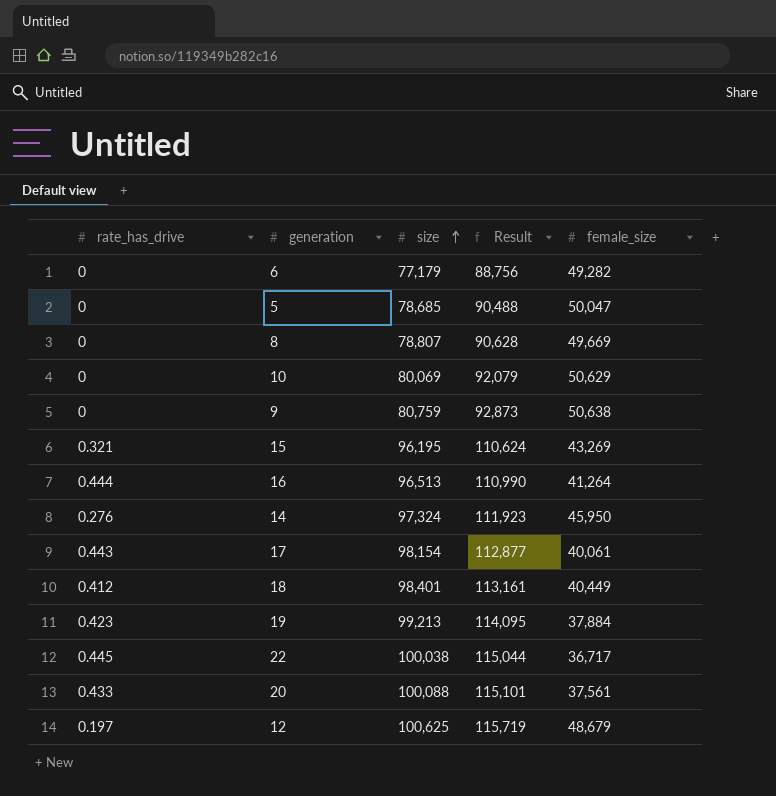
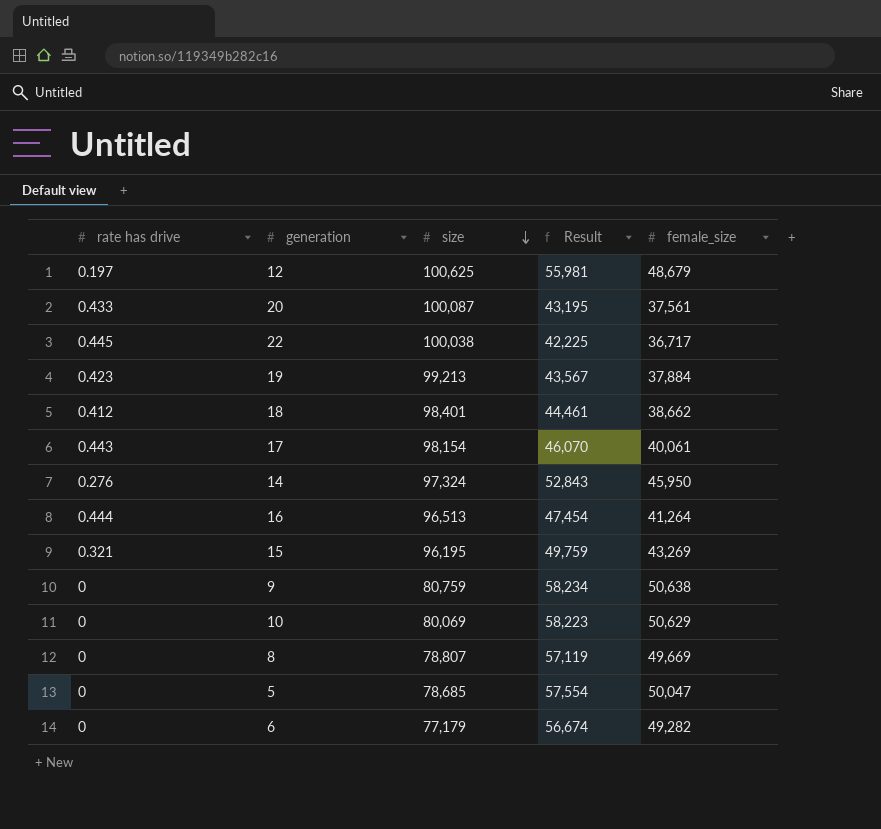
row order: size ascending -> size descending
column name: rate_has_drive -> rate has drive
column Result | formula: [size] * 1.15 -> [female_size] * 1.15
20 | size: 100,088 -> 100,087
18 | female_size: 40,449 -> 38,662

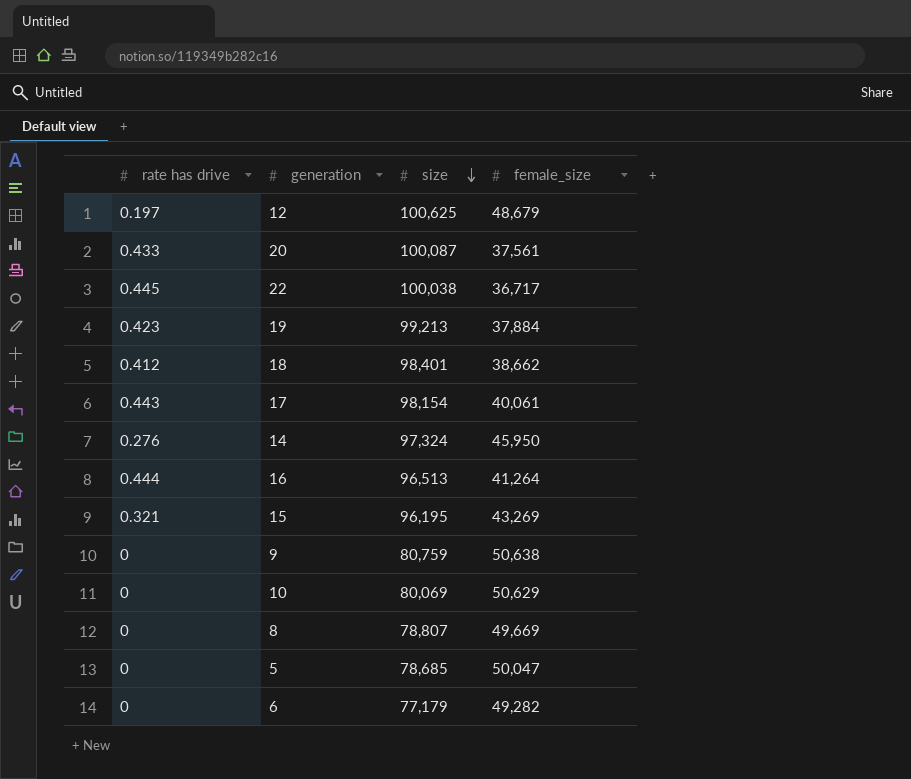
column Result | formula: [female_size] * 1.15 -> none

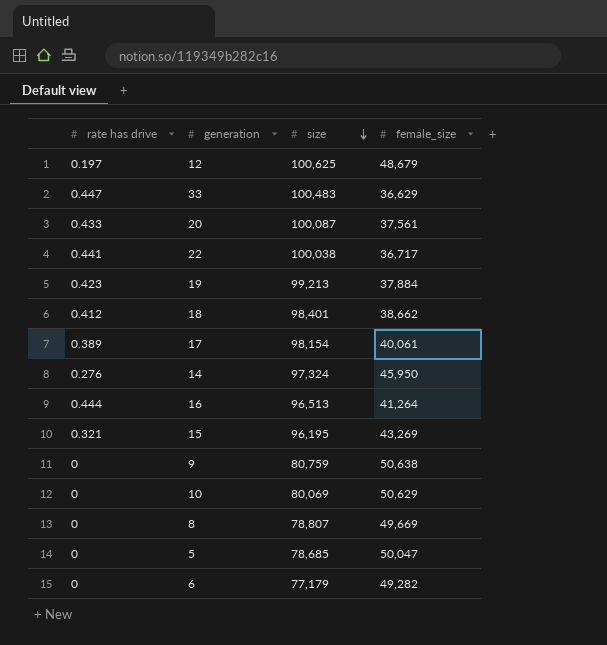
row 33: none -> 0.447 | 100,483 | 36,629
22 | rate has drive: 0.445 -> 0.441
17 | rate has drive: 0.443 -> 0.389

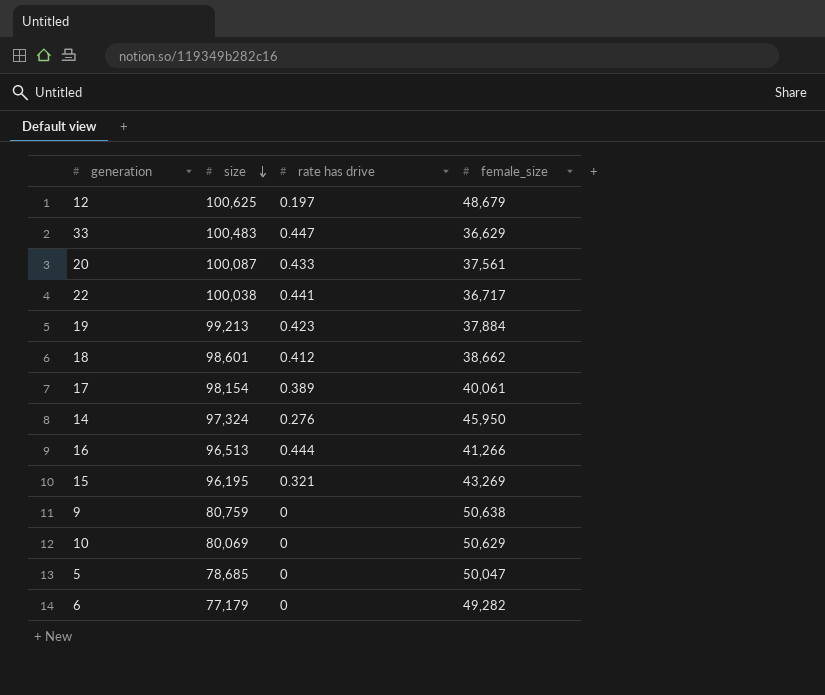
column rate has drive | position: 1 -> 3
row 8: 0 | 78,807 | 49,669 -> none
18 | size: 98,401 -> 98,601
16 | female_size: 41,264 -> 41,266

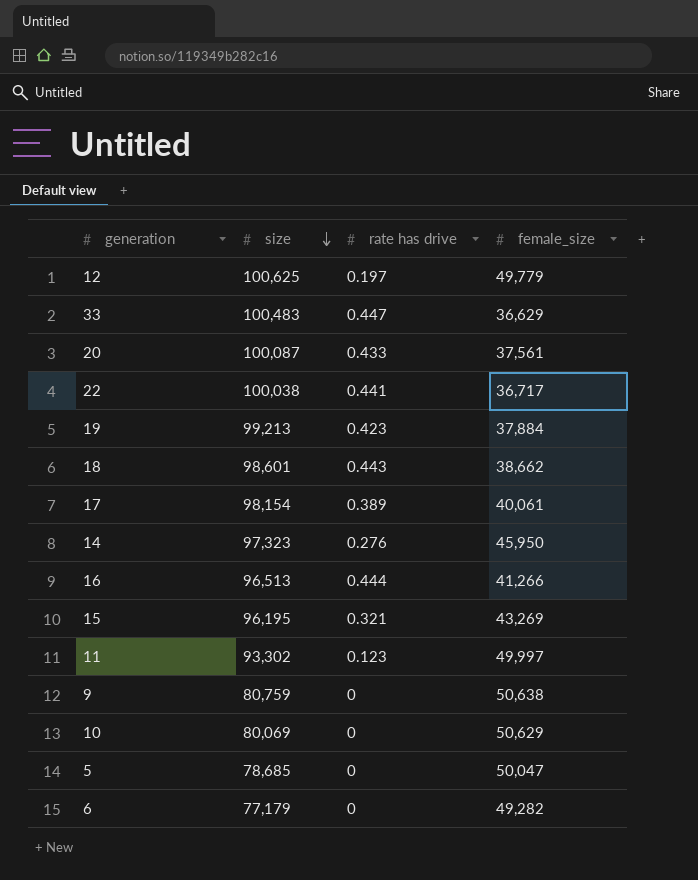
12 | female_size: 48,679 -> 49,779
18 | rate has drive: 0.412 -> 0.443
14 | size: 97,324 -> 97,323
row 11: none -> 93,302 | 0.123 | 49,997

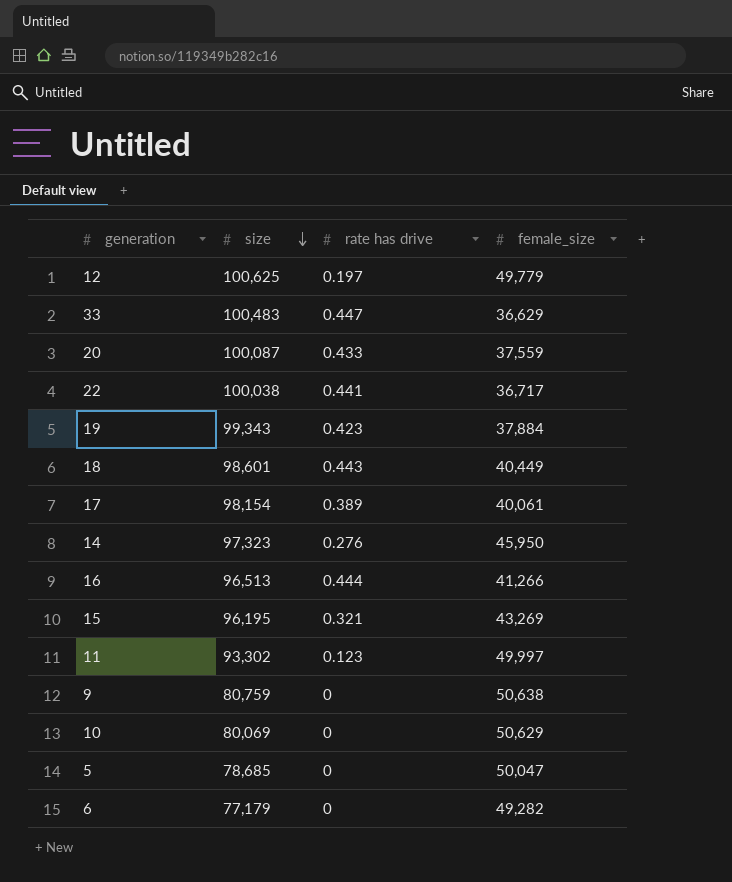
20 | female_size: 37,561 -> 37,559
19 | size: 99,213 -> 99,343
18 | female_size: 38,662 -> 40,449

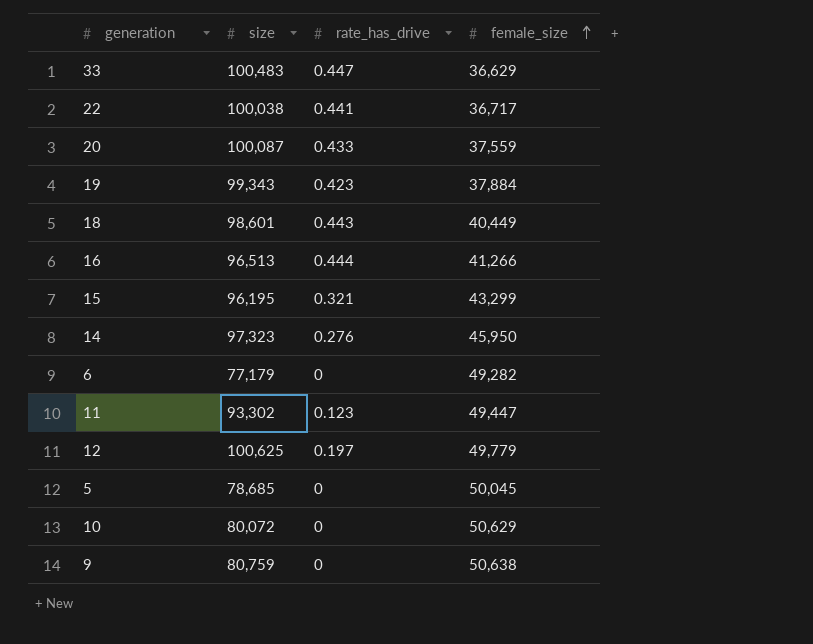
row order: size descending -> female_size ascending
column name: rate has drive -> rate_has_drive
row 17: 98,154 | 0.389 | 40,061 -> none
15 | female_size: 43,269 -> 43,299
11 | female_size: 49,997 -> 49,447
5 | female_size: 50,047 -> 50,045
10 | size: 80,069 -> 80,072

